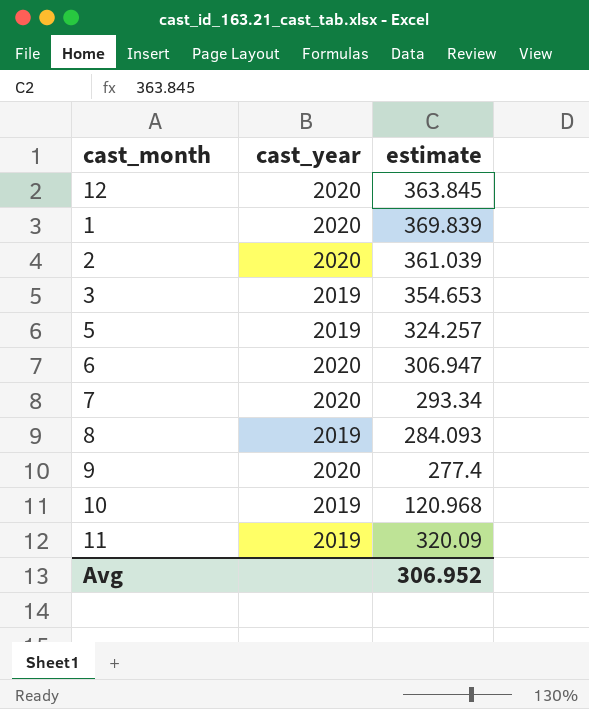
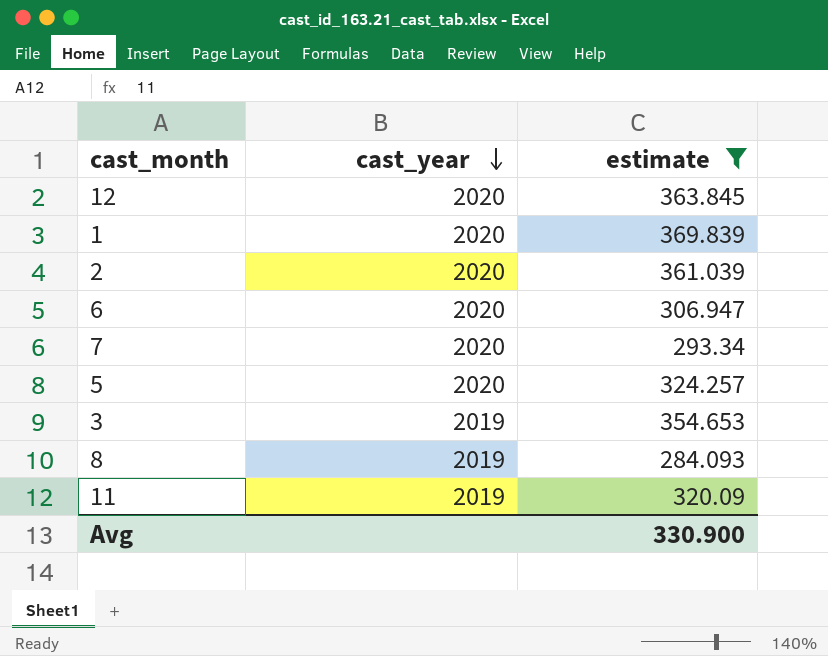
filter: none -> estimate >= 284.093
row order: none -> cast_year descending
5 | cast_year: 2019 -> 2020
Avg | estimate: 306.952 -> 330.900

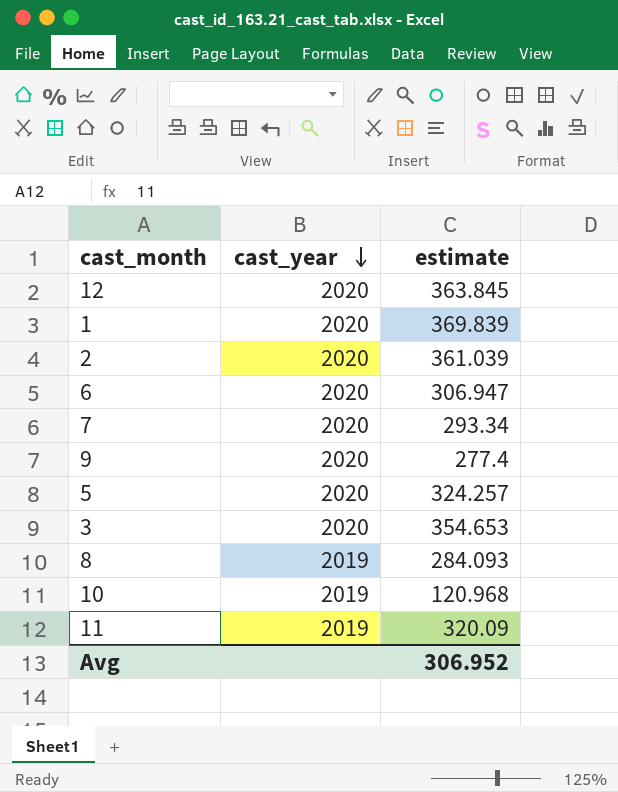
filter: estimate >= 284.093 -> none
3 | cast_year: 2019 -> 2020
Avg | estimate: 330.900 -> 306.952

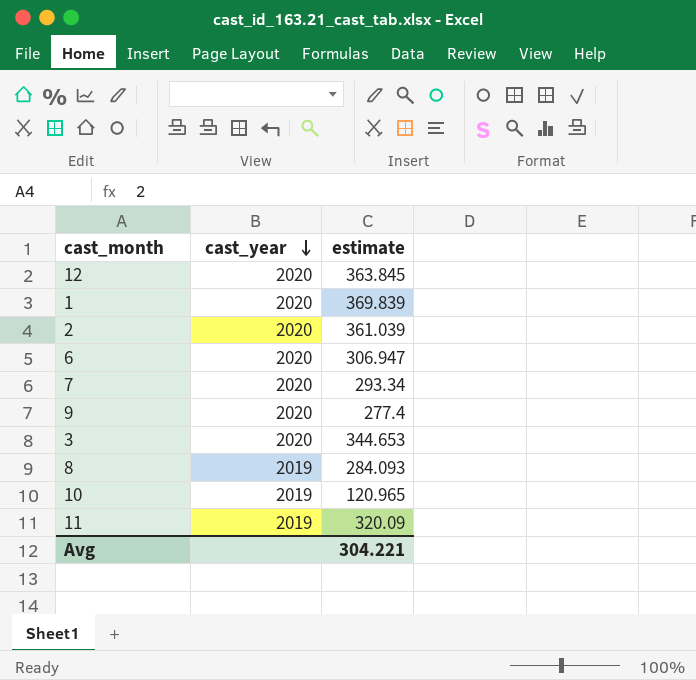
row 5: 2020 | 324.257 -> none
3 | estimate: 354.653 -> 344.653
10 | estimate: 120.968 -> 120.965
Avg | estimate: 306.952 -> 304.221

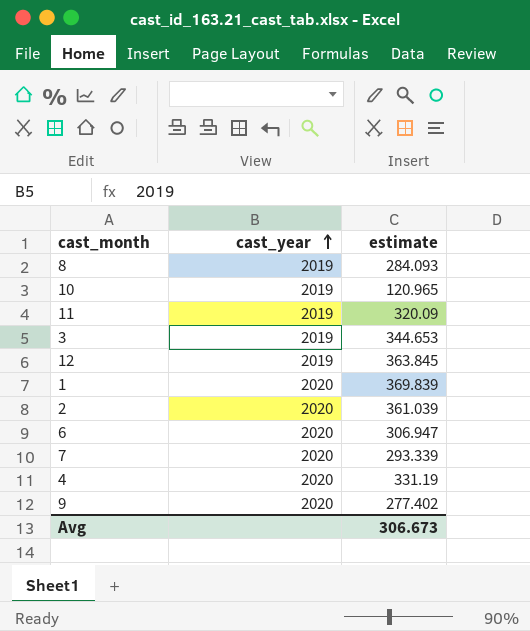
row order: cast_year descending -> cast_year ascending
3 | cast_year: 2020 -> 2019
12 | cast_year: 2020 -> 2019
7 | estimate: 293.34 -> 293.339
row 4: none -> 2020 | 331.19
9 | estimate: 277.4 -> 277.402
Avg | estimate: 304.221 -> 306.673

